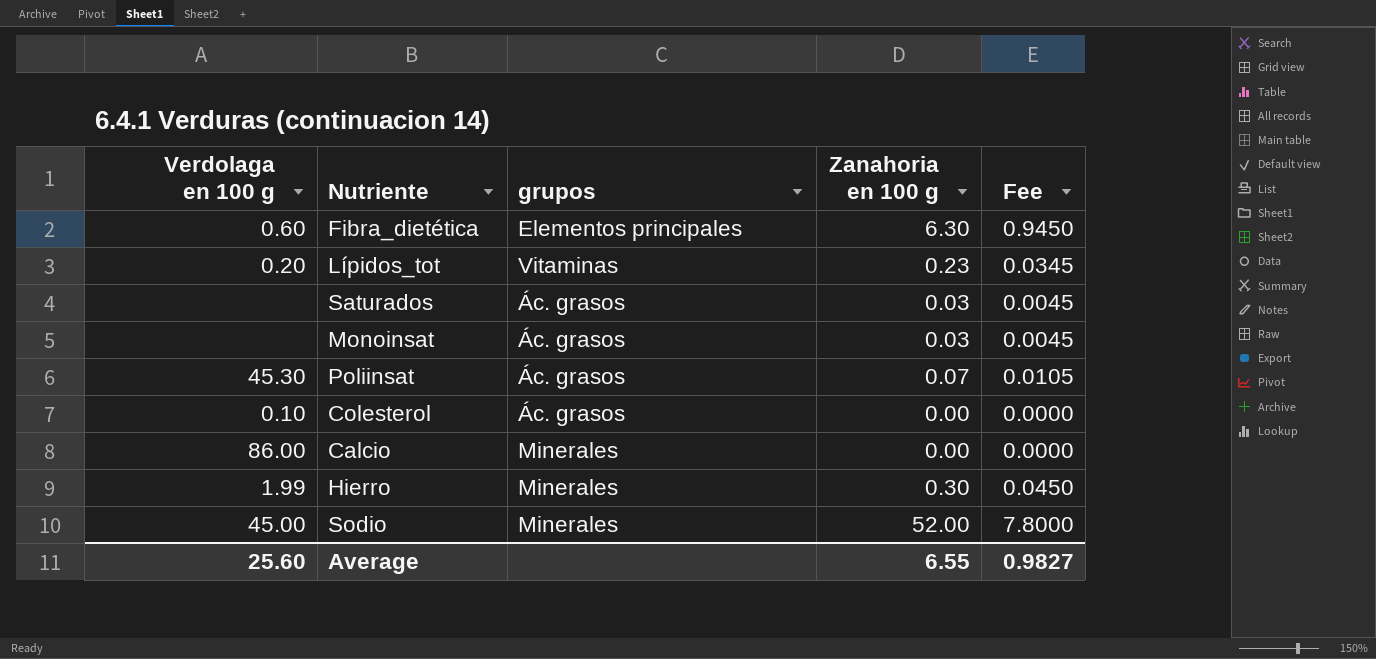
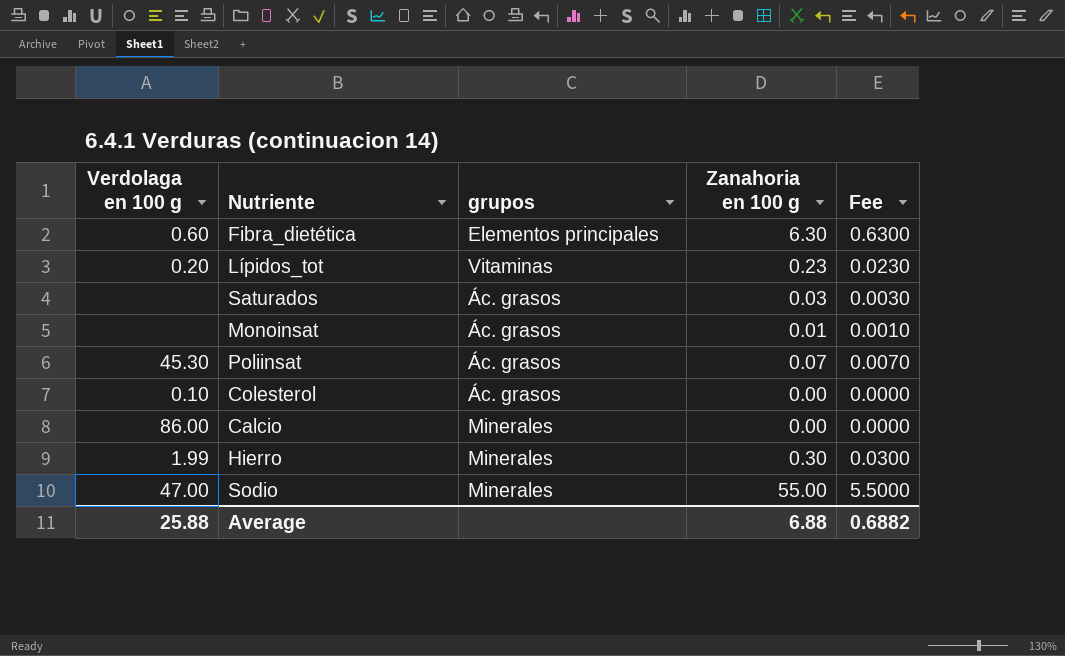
column Fee | formula: [Zanahoria en 100 g] * 0.15 -> [Zanahoria en 100 g] * 0.1
Monoinsat | Zanahoria en 100 g: 0.03 -> 0.01
Sodio | Verdolaga en 100 g: 45.00 -> 47.00
Sodio | Zanahoria en 100 g: 52.00 -> 55.00
Average | Verdolaga en 100 g: 25.60 -> 25.88
Average | Zanahoria en 100 g: 6.55 -> 6.88
Average | Fee: 0.9827 -> 0.6882

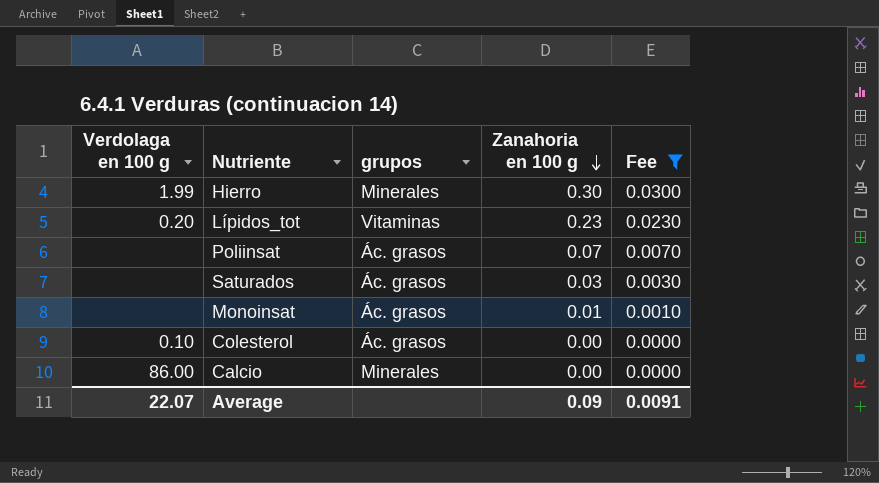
filter: none -> Fee <= 0.0300
row order: none -> Zanahoria en 100 g descending
Poliinsat | Verdolaga en 100 g: 45.30 -> none
Average | Verdolaga en 100 g: 25.88 -> 22.07
Average | Zanahoria en 100 g: 6.88 -> 0.09
Average | Fee: 0.6882 -> 0.0091

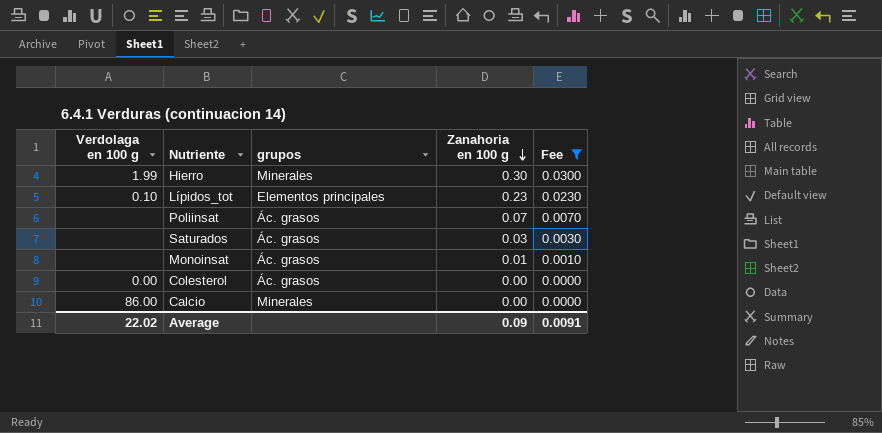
Lípidos_tot | Verdolaga en 100 g: 0.20 -> 0.10
Lípidos_tot | grupos: Vitaminas -> Elementos principales
Colesterol | Verdolaga en 100 g: 0.10 -> 0.00
Average | Verdolaga en 100 g: 22.07 -> 22.02

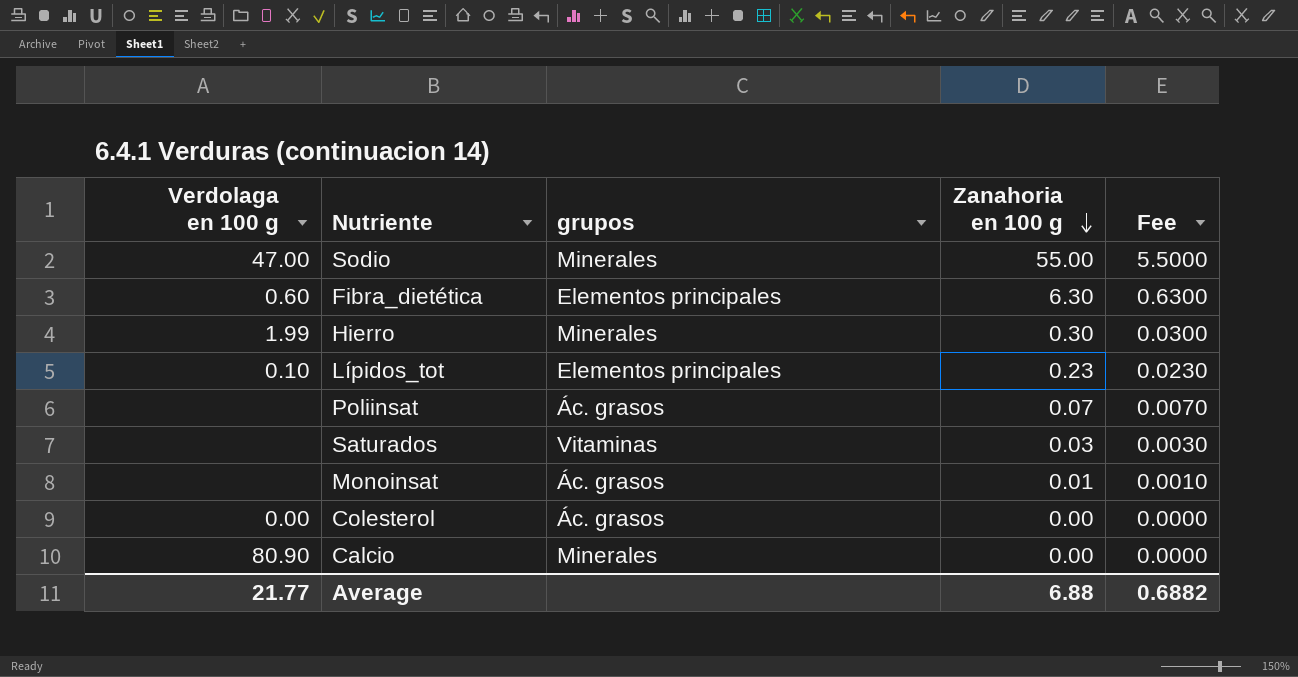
filter: Fee <= 0.0300 -> none
Saturados | grupos: Ác. grasos -> Vitaminas
Calcio | Verdolaga en 100 g: 86.00 -> 80.90
Average | Verdolaga en 100 g: 22.02 -> 21.77
Average | Zanahoria en 100 g: 0.09 -> 6.88
Average | Fee: 0.0091 -> 0.6882

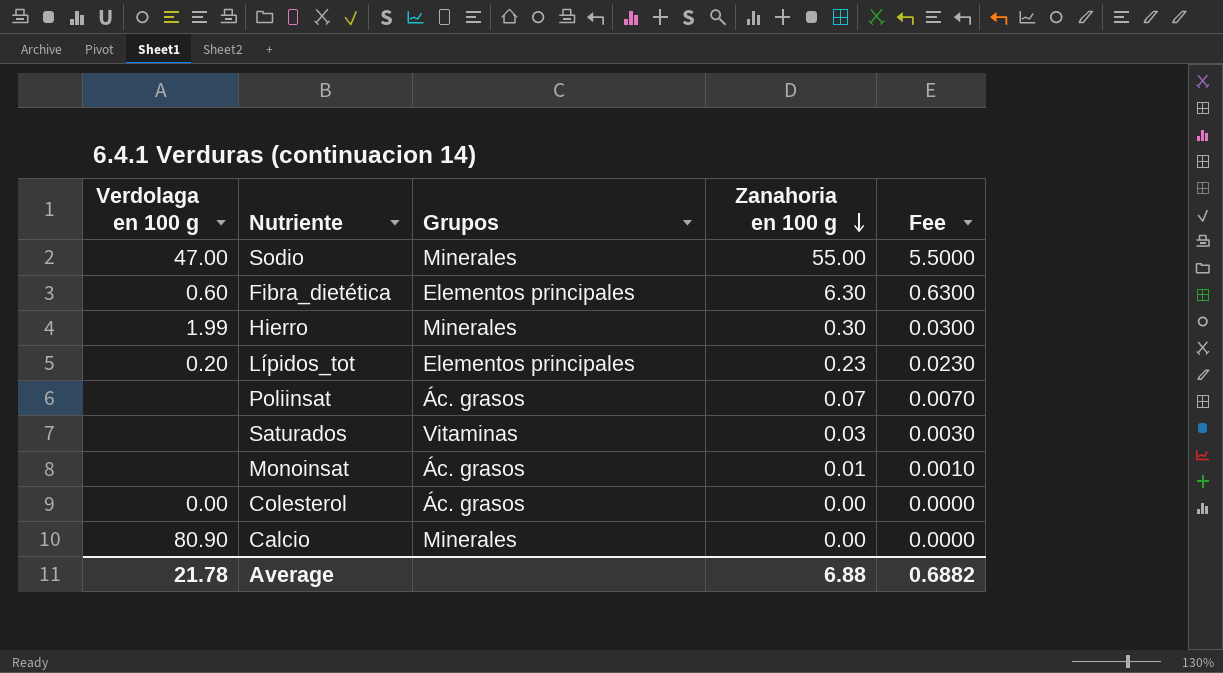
column name: grupos -> Grupos
Lípidos_tot | Verdolaga en 100 g: 0.10 -> 0.20
Average | Verdolaga en 100 g: 21.77 -> 21.78

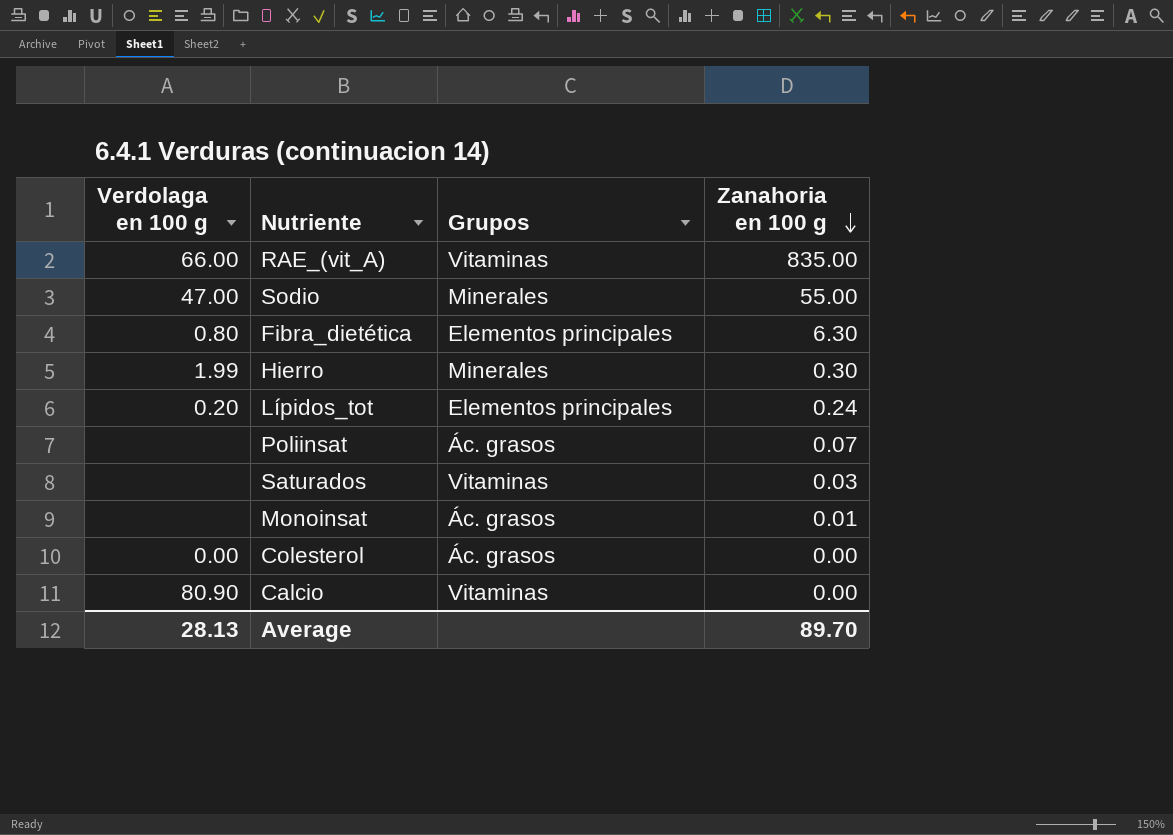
column Fee | formula: [Zanahoria en 100 g] * 0.1 -> none
row RAE_(vit_A): none -> 66.00 | Vitaminas | 835.00
Fibra_dietética | Verdolaga en 100 g: 0.60 -> 0.80
Lípidos_tot | Zanahoria en 100 g: 0.23 -> 0.24
Calcio | Grupos: Minerales -> Vitaminas
Average | Verdolaga en 100 g: 21.78 -> 28.13
Average | Zanahoria en 100 g: 6.88 -> 89.70

